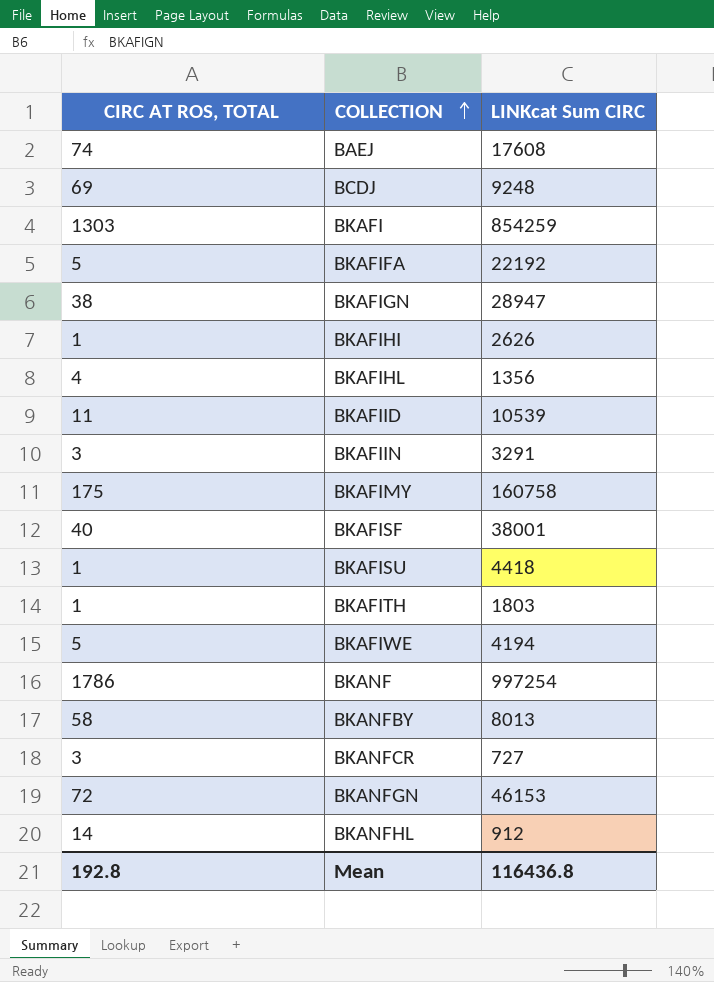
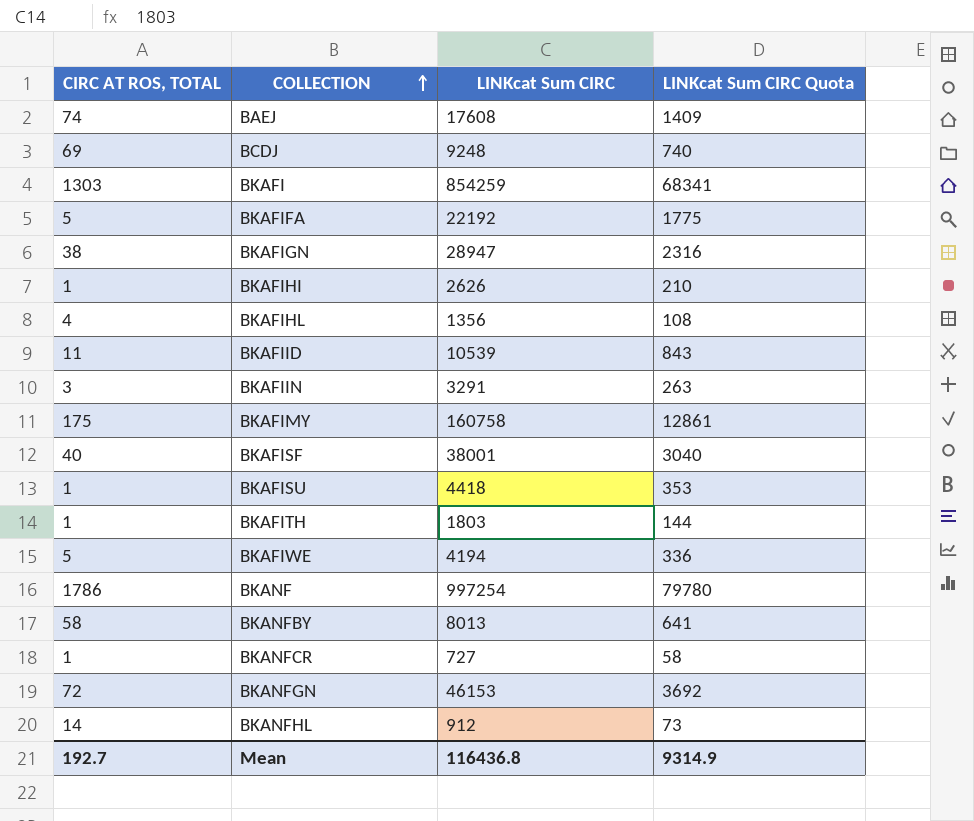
column LINKcat Sum CIRC Quota | formula: none -> [LINKcat Sum CIRC] * 0.08
BKANFCR | CIRC AT ROS, TOTAL: 3 -> 1
Mean | CIRC AT ROS, TOTAL: 192.8 -> 192.7

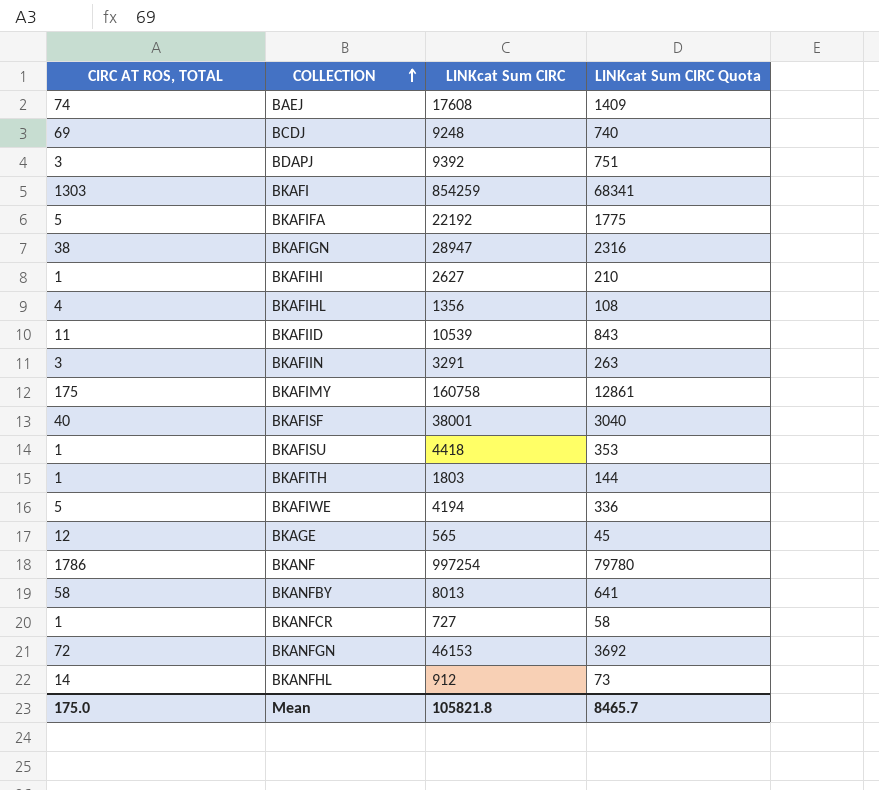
row BDAPJ: none -> 3 | 9392 | 751
BKAFIHI | LINKcat Sum CIRC: 2626 -> 2627
row BKAGE: none -> 12 | 565 | 45
Mean | CIRC AT ROS, TOTAL: 192.7 -> 175.0
Mean | LINKcat Sum CIRC: 116436.8 -> 105821.8
Mean | LINKcat Sum CIRC Quota: 9314.9 -> 8465.7

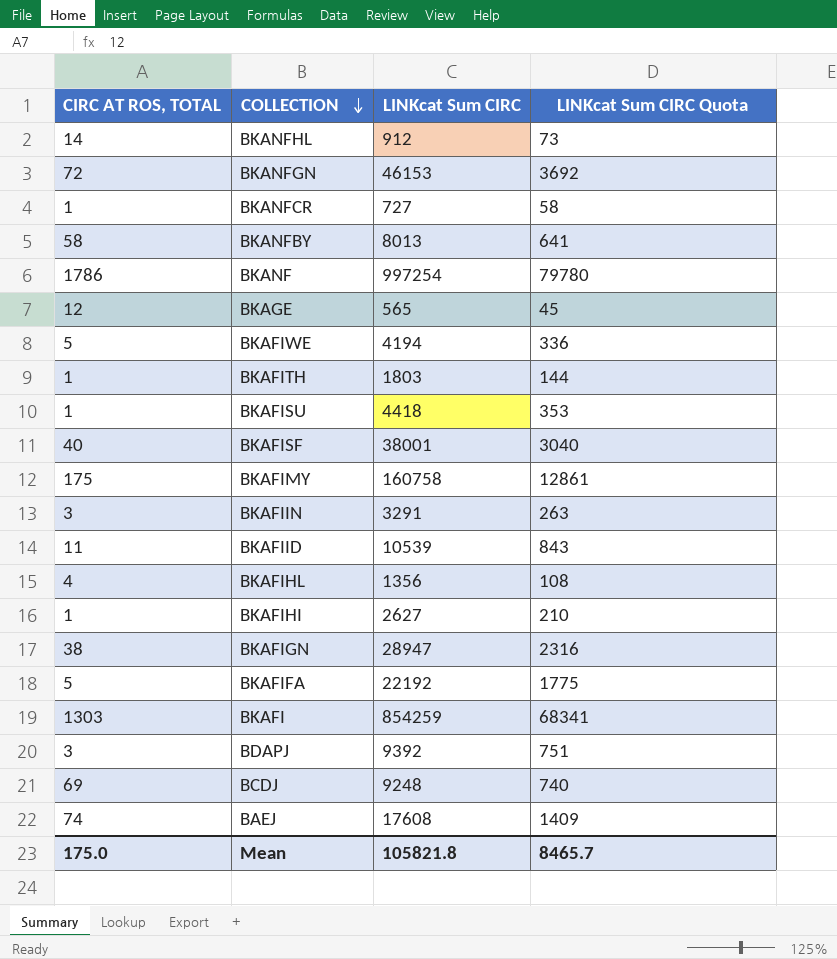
row order: COLLECTION ascending -> COLLECTION descending

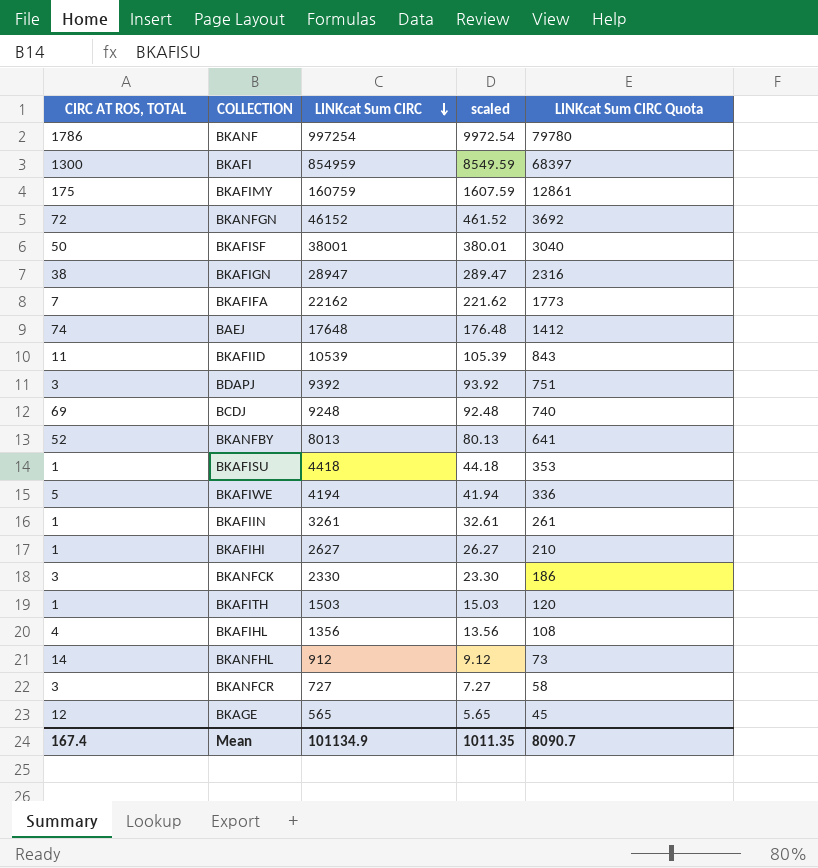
row order: COLLECTION descending -> LINKcat Sum CIRC descending
column scaled | formula: none -> [LINKcat Sum CIRC] * 0.01
BKAFI | CIRC AT ROS, TOTAL: 1303 -> 1300
BKAFI | LINKcat Sum CIRC: 854259 -> 854959
BKAFI | LINKcat Sum CIRC Quota: 68341 -> 68397
BKAFIMY | LINKcat Sum CIRC: 160758 -> 160759
BKANFGN | LINKcat Sum CIRC: 46153 -> 46152
BKAFISF | CIRC AT ROS, TOTAL: 40 -> 50
BKAFIFA | CIRC AT ROS, TOTAL: 5 -> 7
BKAFIFA | LINKcat Sum CIRC: 22192 -> 22162
BKAFIFA | LINKcat Sum CIRC Quota: 1775 -> 1773
BAEJ | LINKcat Sum CIRC: 17608 -> 17648
BAEJ | LINKcat Sum CIRC Quota: 1409 -> 1412
BKANFBY | CIRC AT ROS, TOTAL: 58 -> 52
BKAFIIN | CIRC AT ROS, TOTAL: 3 -> 1
BKAFIIN | LINKcat Sum CIRC: 3291 -> 3261
BKAFIIN | LINKcat Sum CIRC Quota: 263 -> 261
row BKANFCK: none -> 3 | 2330 | 23.30 | 186
BKAFITH | LINKcat Sum CIRC: 1803 -> 1503
BKAFITH | LINKcat Sum CIRC Quota: 144 -> 120
BKANFCR | CIRC AT ROS, TOTAL: 1 -> 3
Mean | CIRC AT ROS, TOTAL: 175.0 -> 167.4
Mean | LINKcat Sum CIRC: 105821.8 -> 101134.9
Mean | LINKcat Sum CIRC Quota: 8465.7 -> 8090.7

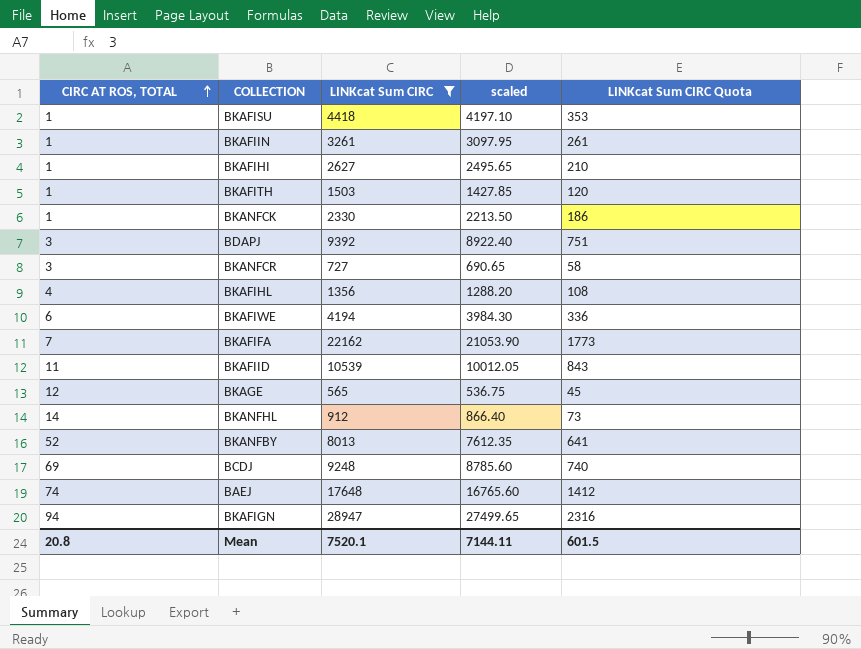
filter: none -> LINKcat Sum CIRC <= 28947
row order: LINKcat Sum CIRC descending -> CIRC AT ROS, TOTAL ascending
column scaled | formula: [LINKcat Sum CIRC] * 0.01 -> [LINKcat Sum CIRC] * 0.95
BKANFCK | CIRC AT ROS, TOTAL: 3 -> 1
BKAFIWE | CIRC AT ROS, TOTAL: 5 -> 6
BKAFIGN | CIRC AT ROS, TOTAL: 38 -> 94
Mean | CIRC AT ROS, TOTAL: 167.4 -> 20.8
Mean | LINKcat Sum CIRC: 101134.9 -> 7520.1
Mean | scaled: 1011.35 -> 7144.11
Mean | LINKcat Sum CIRC Quota: 8090.7 -> 601.5

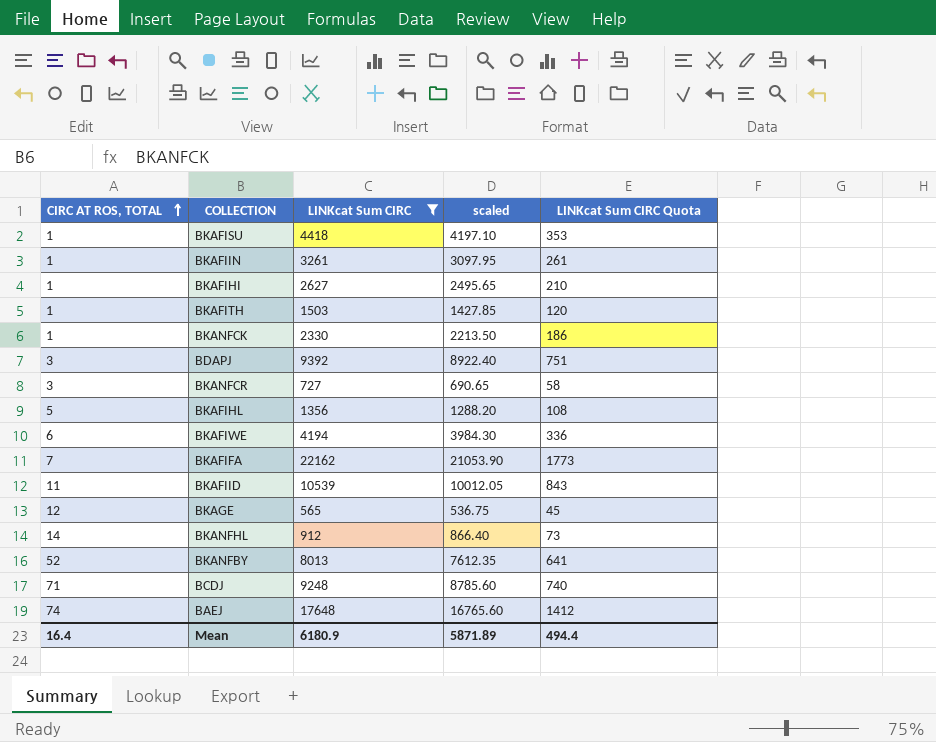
row BKAFIGN: 94 | 28947 | 27499.65 | 2316 -> none
BKAFIHL | CIRC AT ROS, TOTAL: 4 -> 5
BCDJ | CIRC AT ROS, TOTAL: 69 -> 71
Mean | CIRC AT ROS, TOTAL: 20.8 -> 16.4
Mean | LINKcat Sum CIRC: 7520.1 -> 6180.9
Mean | scaled: 7144.11 -> 5871.89
Mean | LINKcat Sum CIRC Quota: 601.5 -> 494.4

